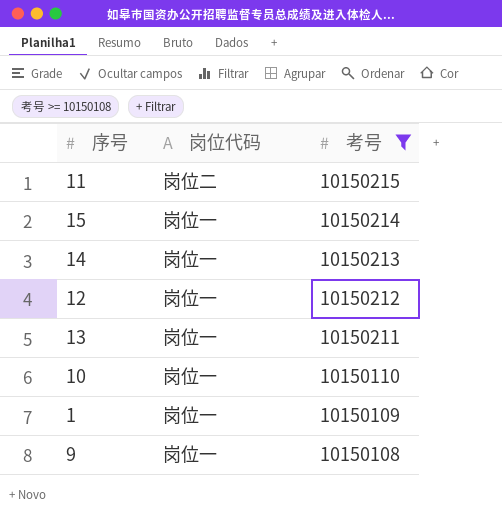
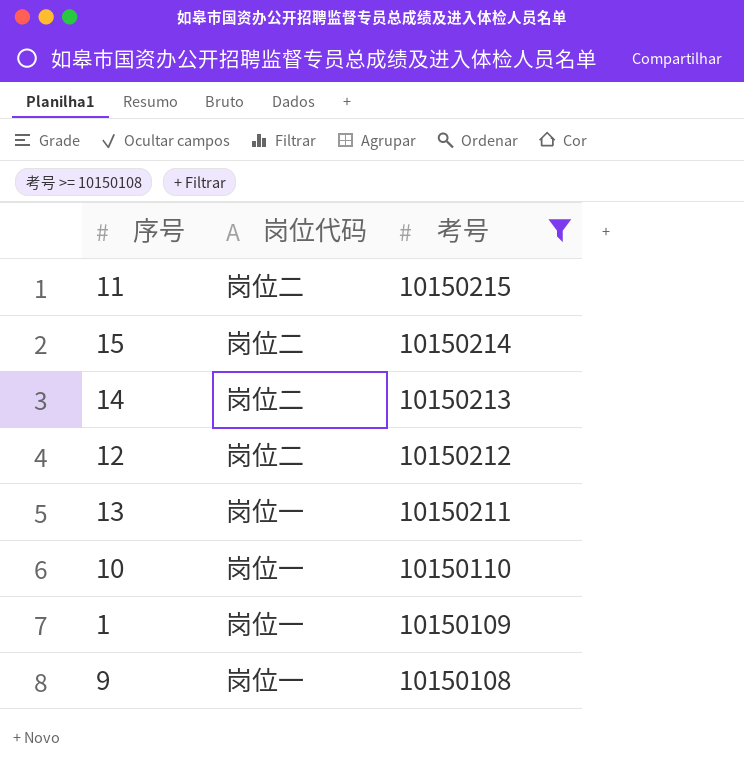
15 | 岗位代码: 岗位一 -> 岗位二
14 | 岗位代码: 岗位一 -> 岗位二
12 | 岗位代码: 岗位一 -> 岗位二

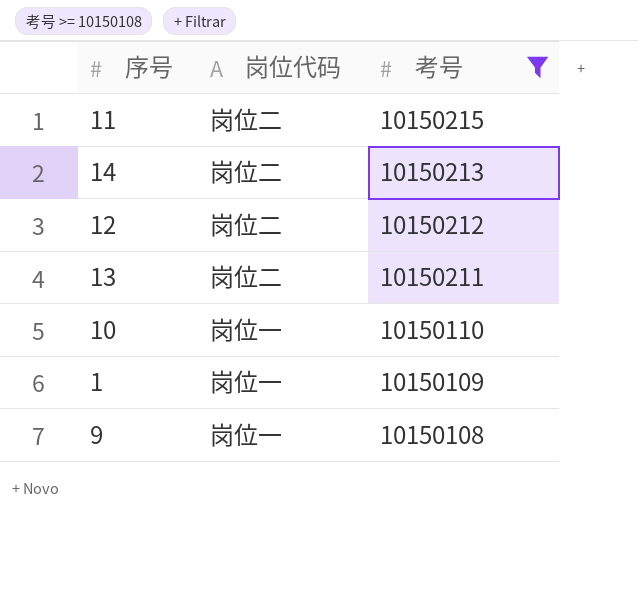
row 15: 岗位二 | 10150214 -> none
13 | 岗位代码: 岗位一 -> 岗位二

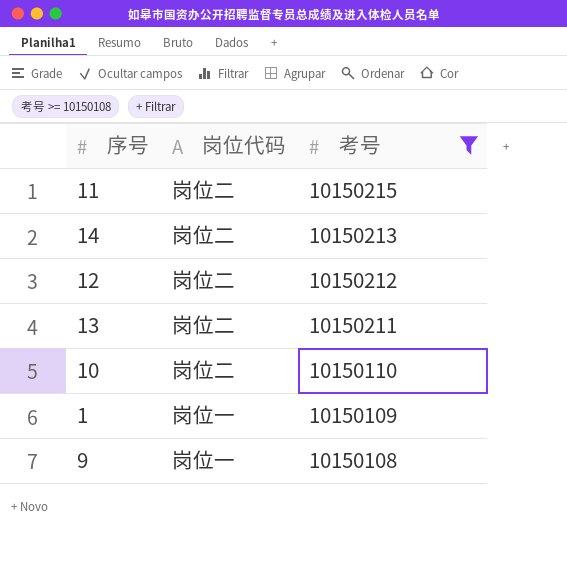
10 | 岗位代码: 岗位一 -> 岗位二

